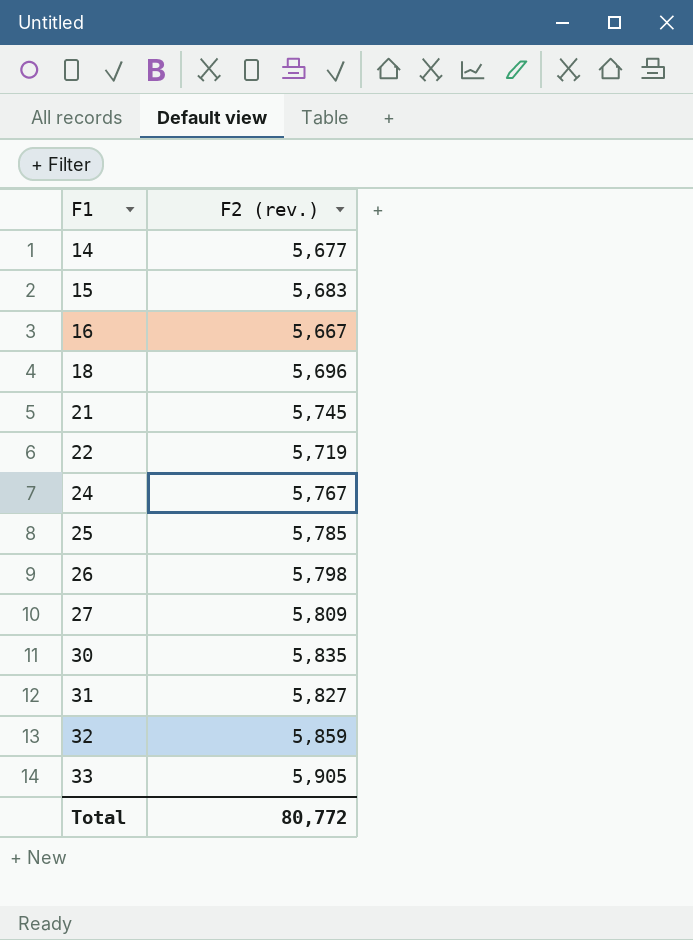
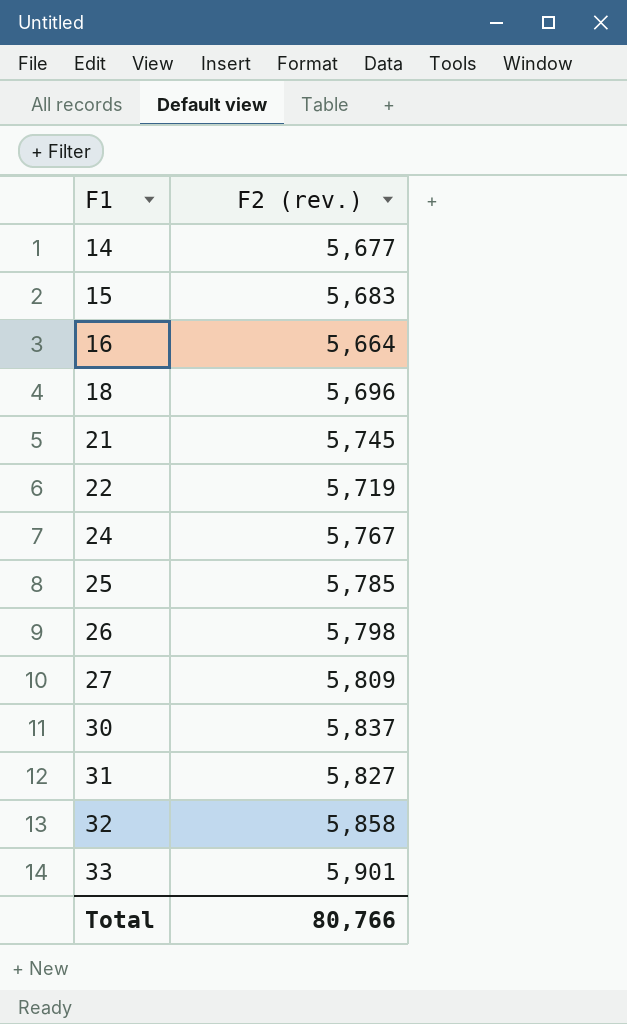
16 | F2 (rev.): 5,667 -> 5,664
30 | F2 (rev.): 5,835 -> 5,837
32 | F2 (rev.): 5,859 -> 5,858
33 | F2 (rev.): 5,905 -> 5,901
Total | F2 (rev.): 80,772 -> 80,766

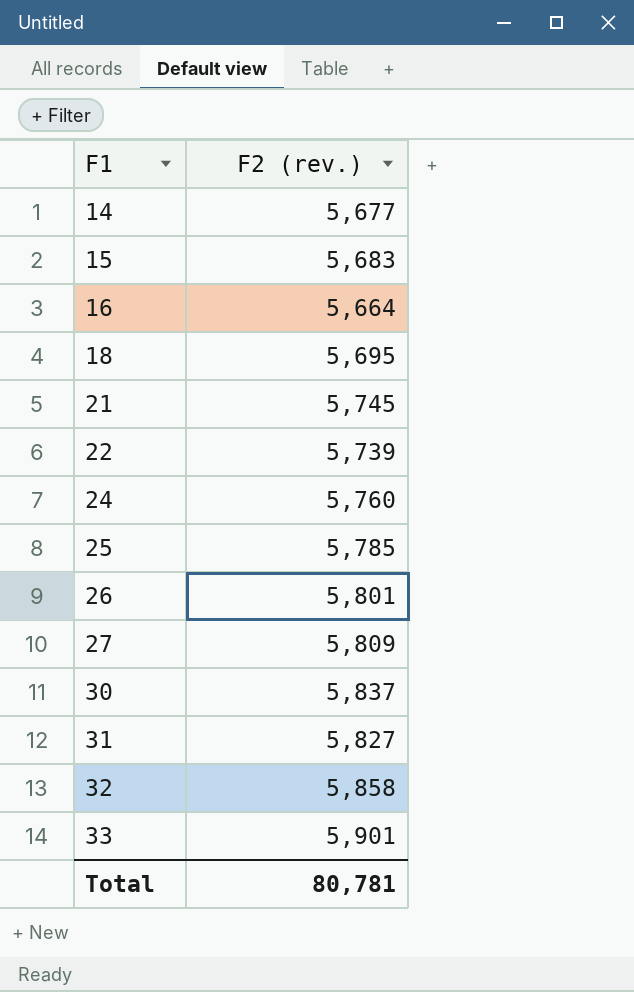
18 | F2 (rev.): 5,696 -> 5,695
22 | F2 (rev.): 5,719 -> 5,739
24 | F2 (rev.): 5,767 -> 5,760
26 | F2 (rev.): 5,798 -> 5,801
Total | F2 (rev.): 80,766 -> 80,781

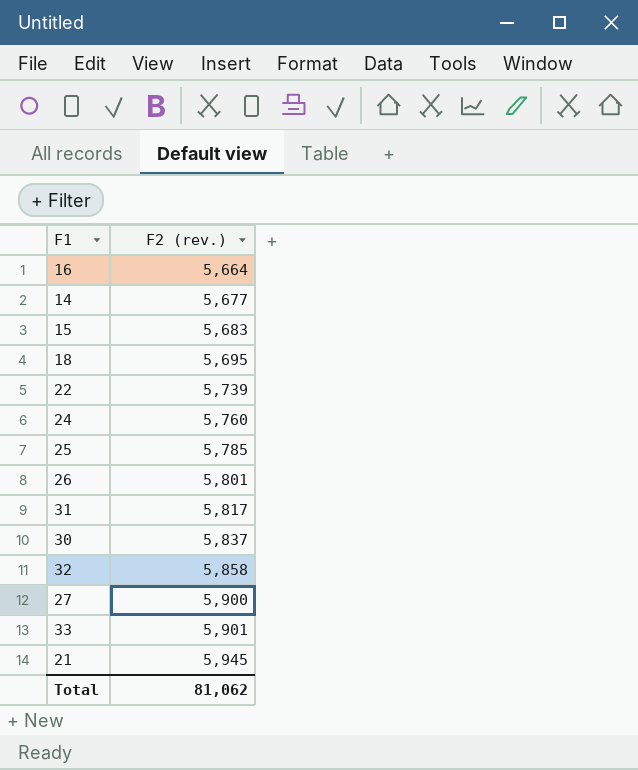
row order: F1 ascending -> F2 (rev.) ascending
31 | F2 (rev.): 5,827 -> 5,817
27 | F2 (rev.): 5,809 -> 5,900
21 | F2 (rev.): 5,745 -> 5,945
Total | F2 (rev.): 80,781 -> 81,062

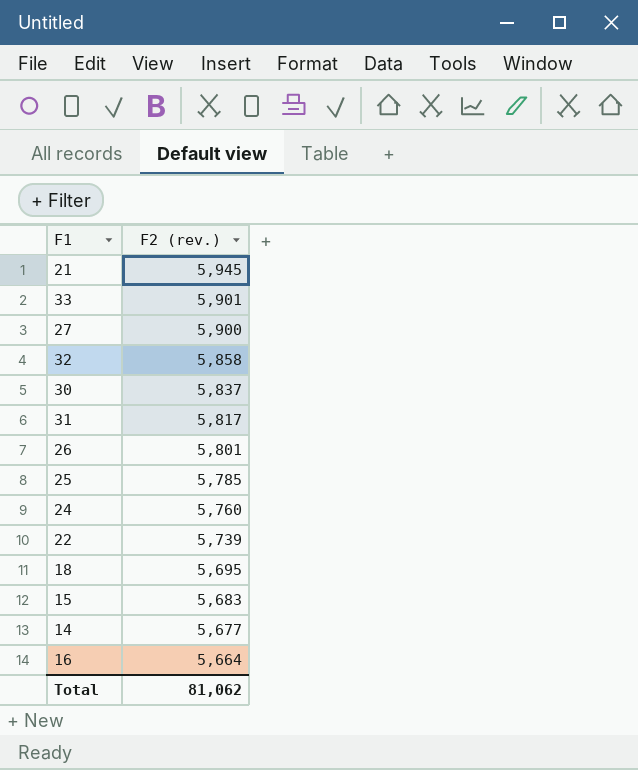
row order: F2 (rev.) ascending -> F2 (rev.) descending

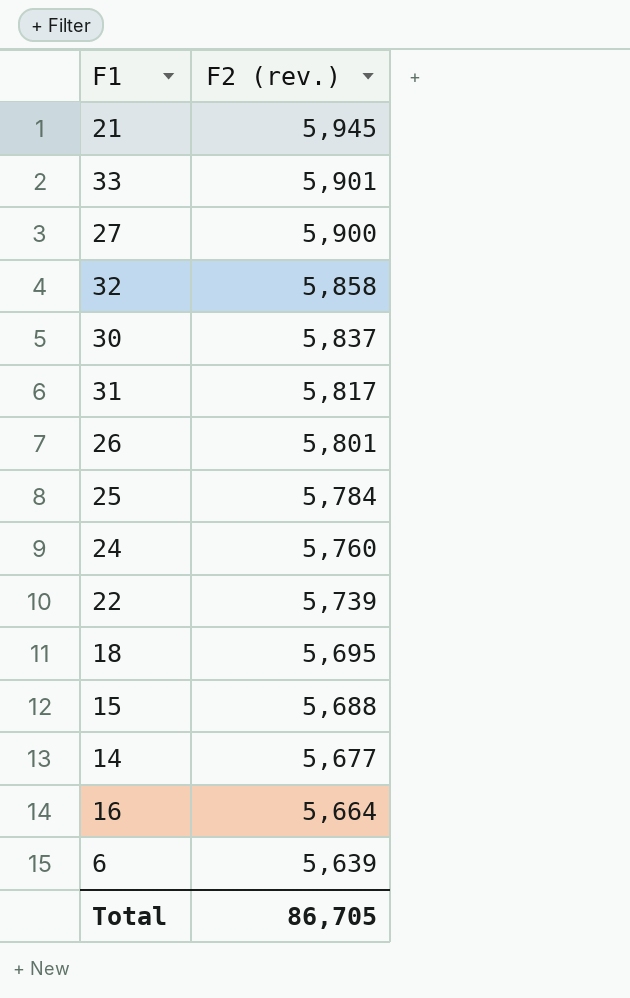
25 | F2 (rev.): 5,785 -> 5,784
15 | F2 (rev.): 5,683 -> 5,688
row 6: none -> 5,639
Total | F2 (rev.): 81,062 -> 86,705

